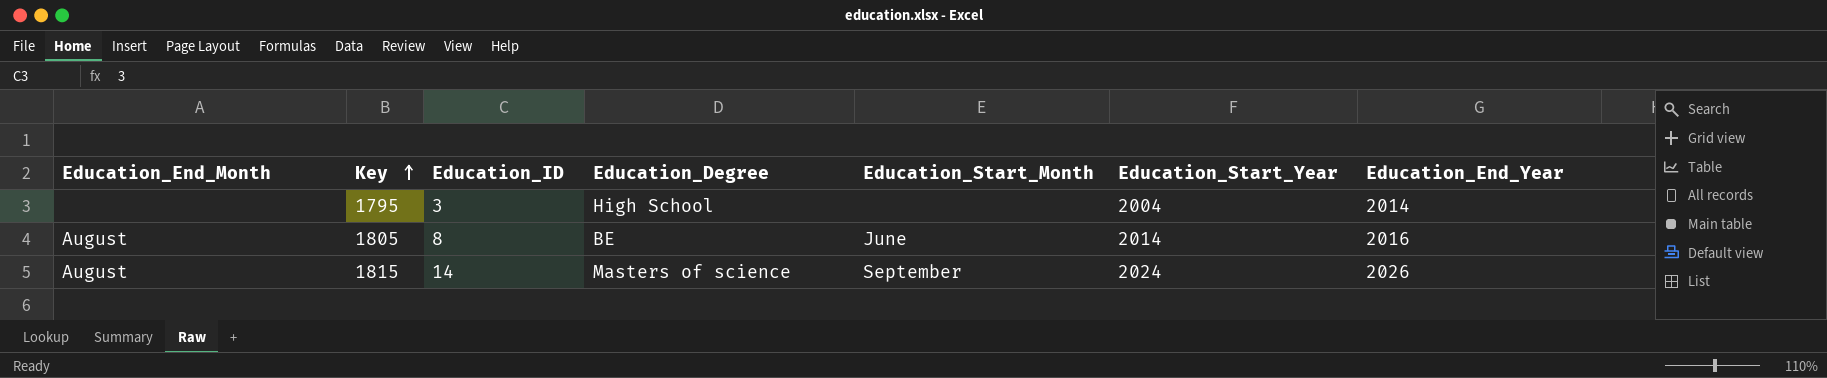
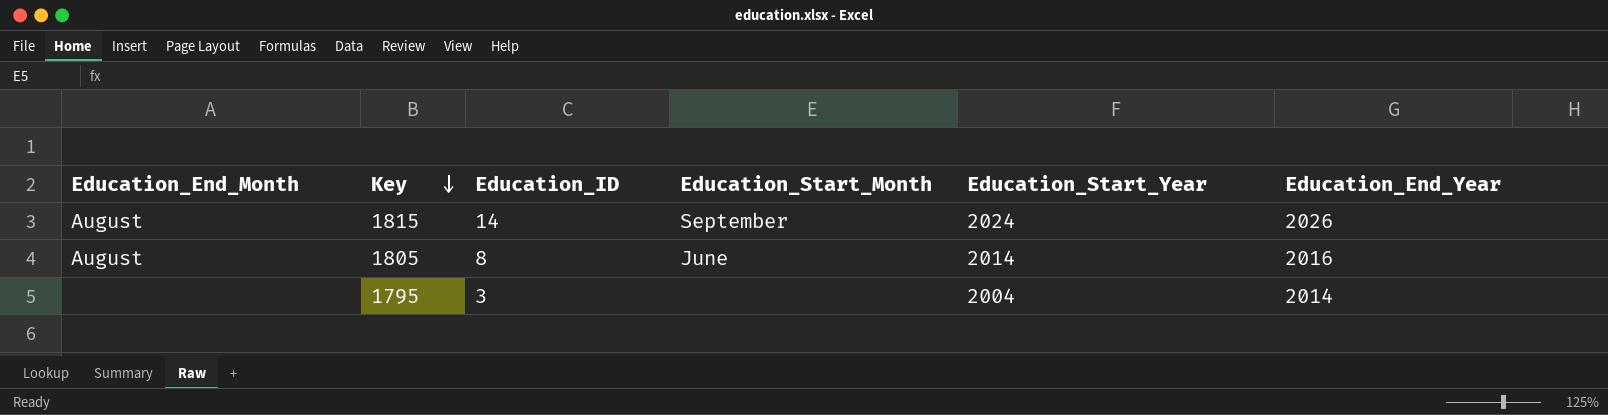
row order: Key ascending -> Key descending
column Education_Degree | position: 4 -> none

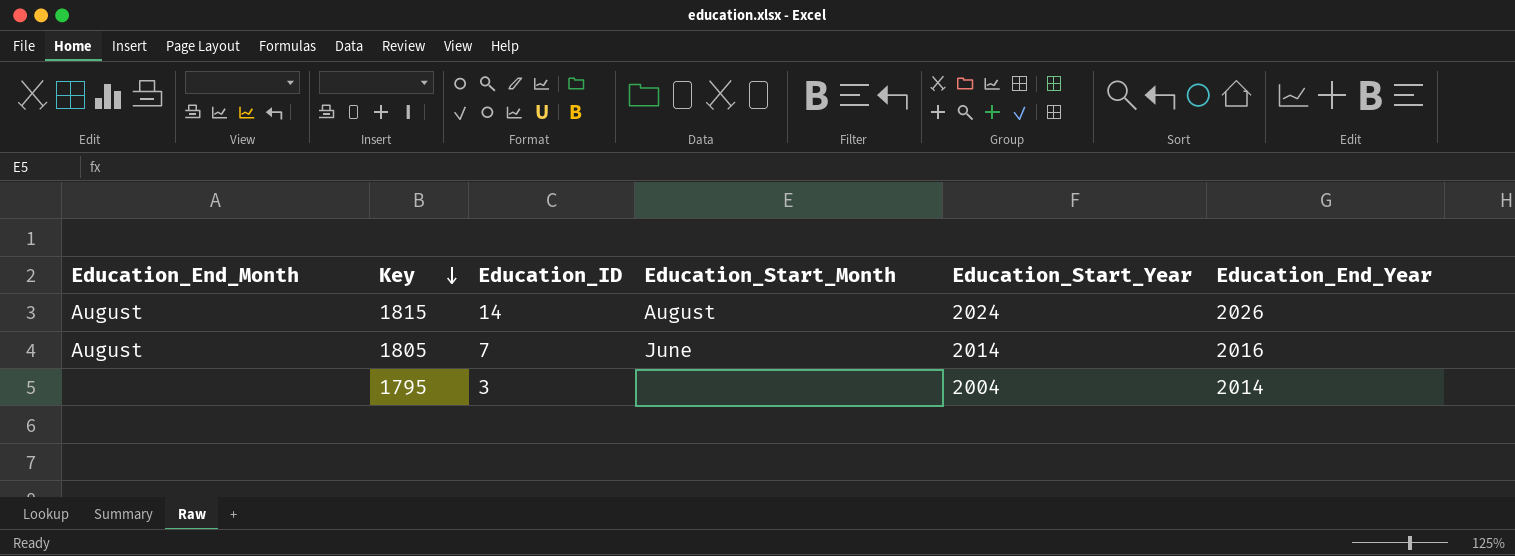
1815 | Education_Start_Month: September -> August
1805 | Education_ID: 8 -> 7

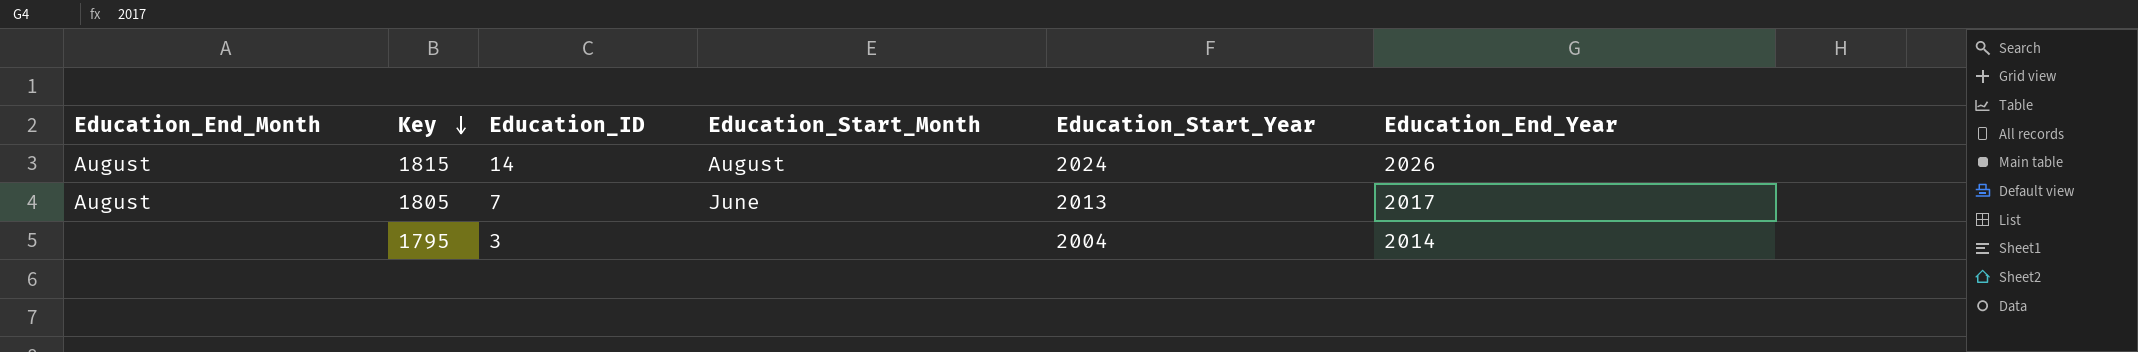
1805 | Education_Start_Year: 2014 -> 2013
1805 | Education_End_Year: 2016 -> 2017

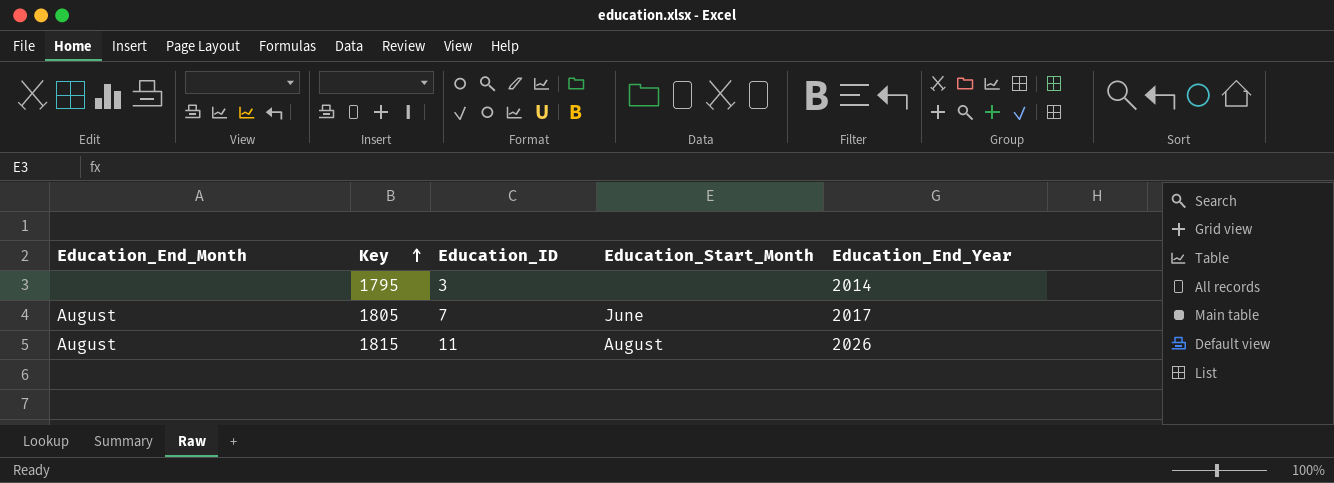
row order: Key descending -> Key ascending
column Education_Start_Year | position: 5 -> none
1815 | Education_ID: 14 -> 11

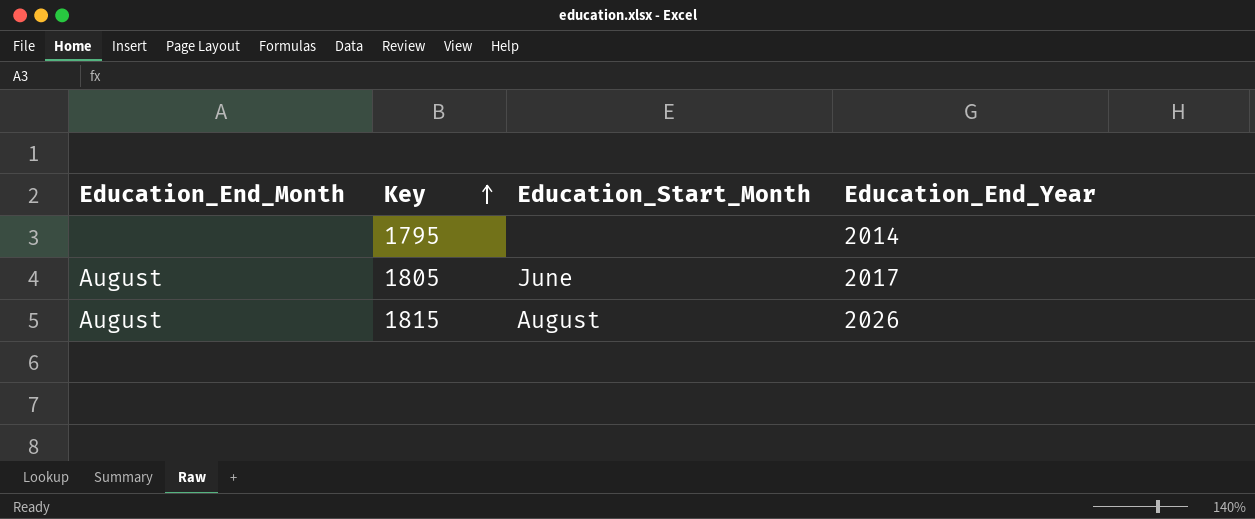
column Education_ID | position: 3 -> none

